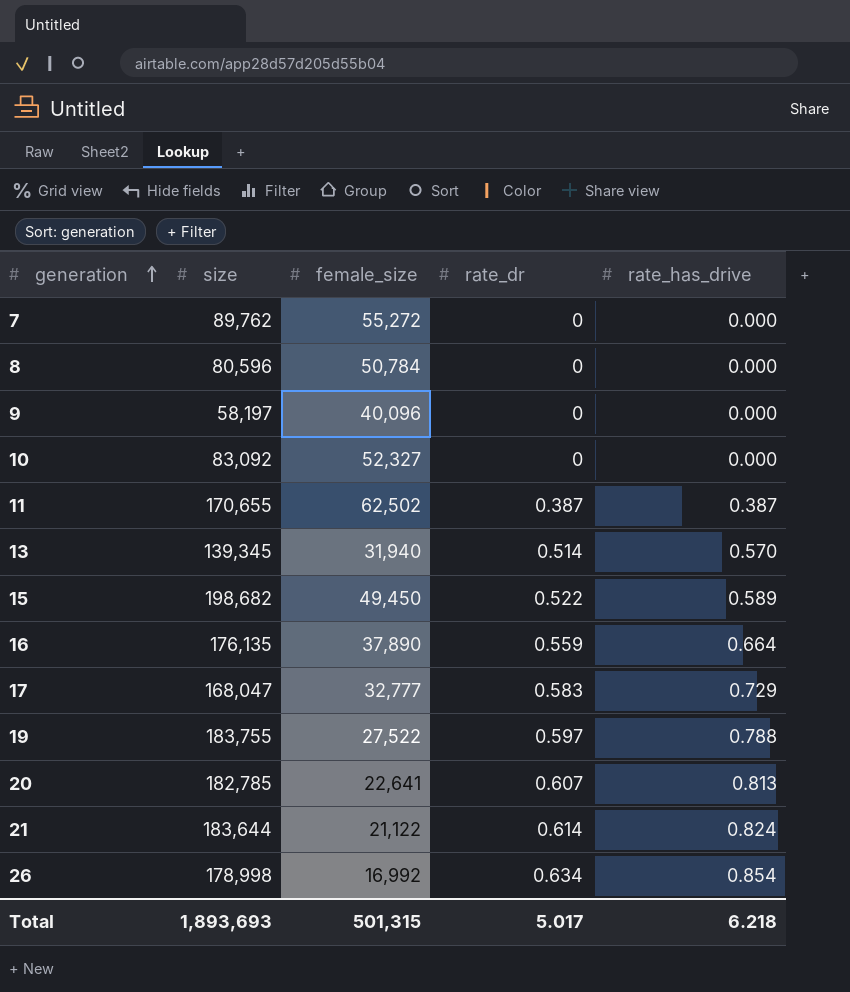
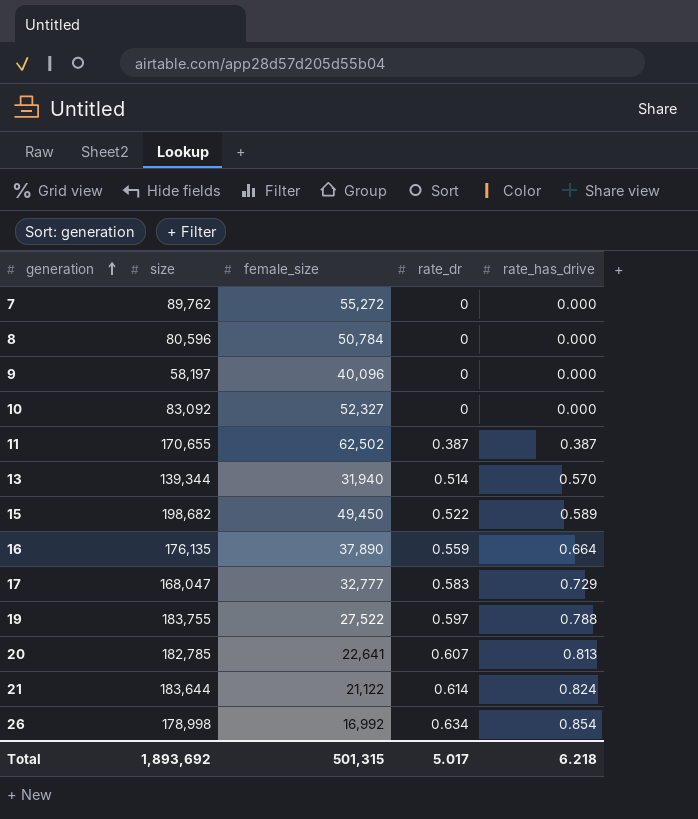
13 | size: 139,345 -> 139,344
Total | size: 1,893,693 -> 1,893,692

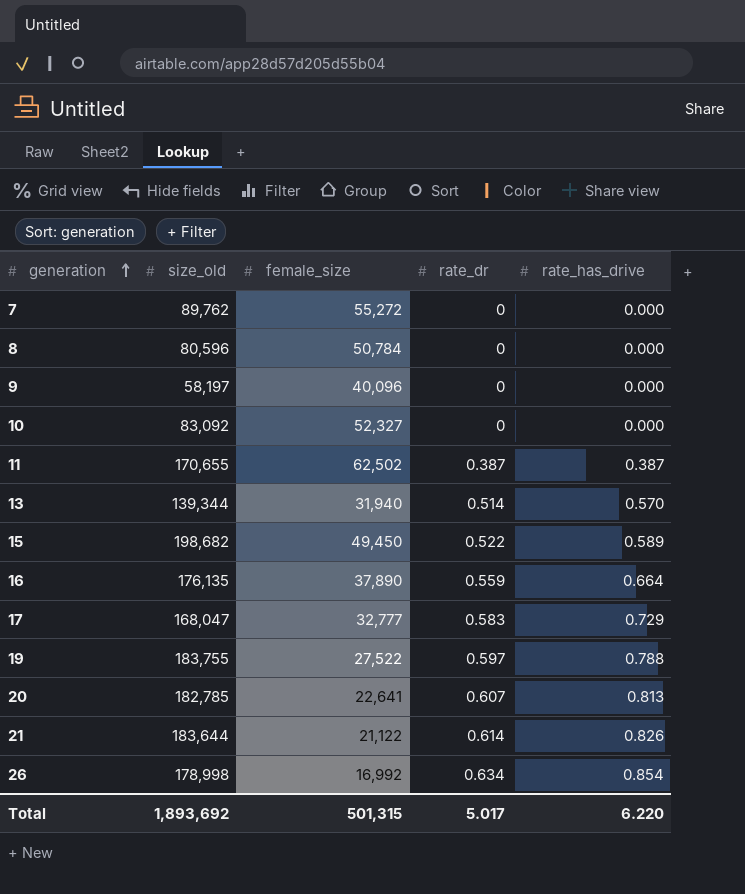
column name: size -> size_old
21 | rate_has_drive: 0.824 -> 0.826
Total | rate_has_drive: 6.218 -> 6.220

